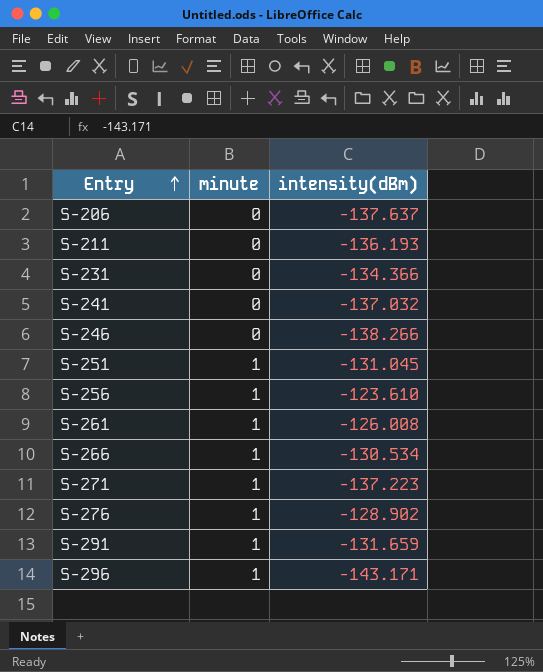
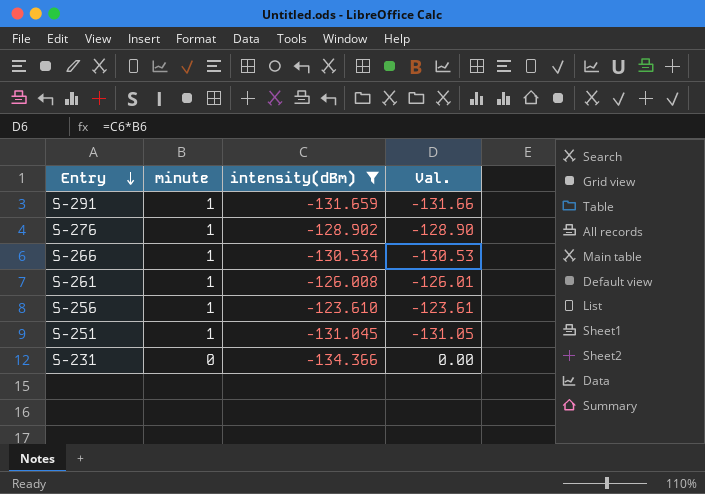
filter: none -> intensity(dBm) >= -134.366
row order: Entry ascending -> Entry descending
column Val. | formula: none -> [minute] * [intensity(dBm)]

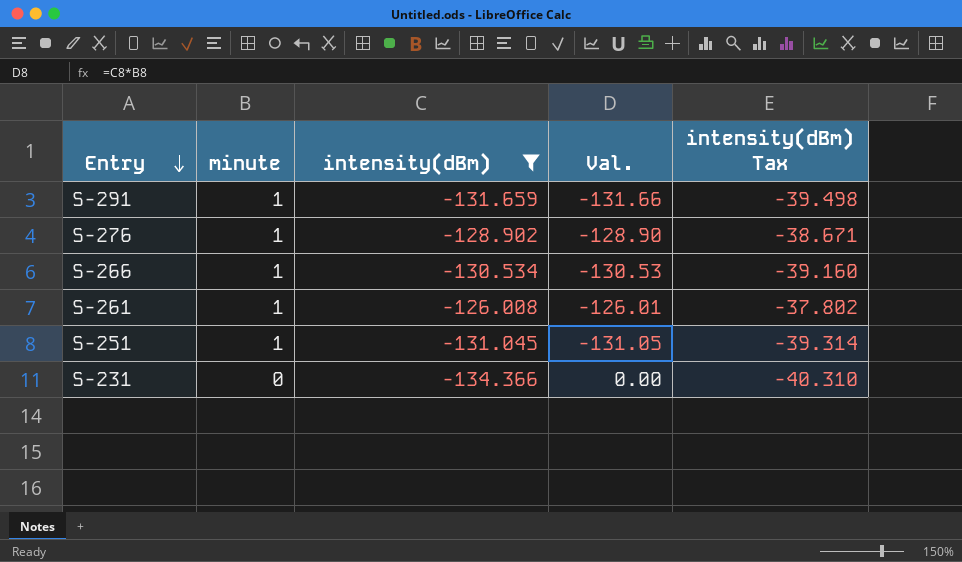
column intensity(dBm) Tax | formula: none -> [intensity(dBm)] * 0.3
row S-256: 1 | -123.610 | -123.61 -> none

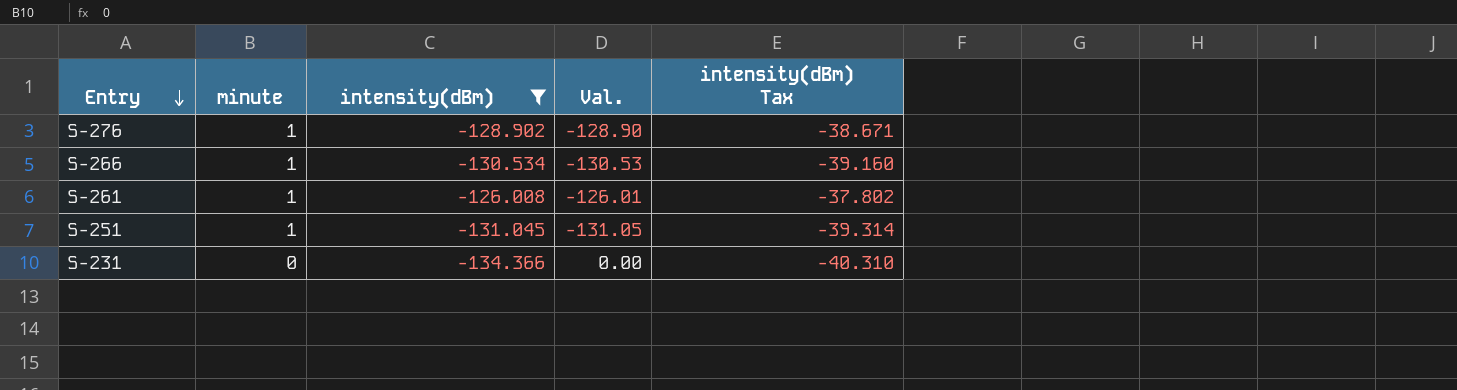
row S-291: 1 | -131.659 | -131.66 | -39.498 -> none

